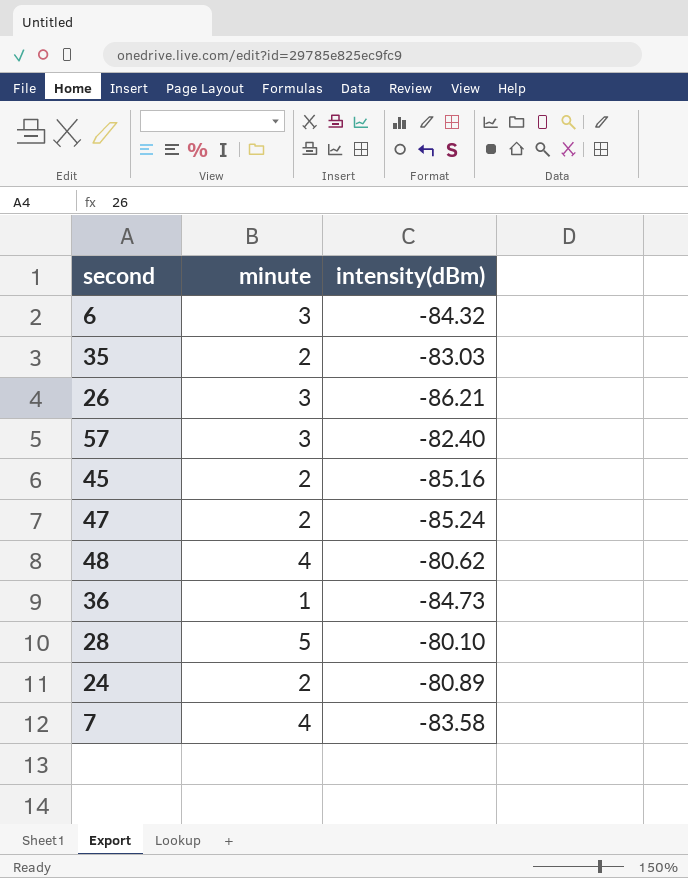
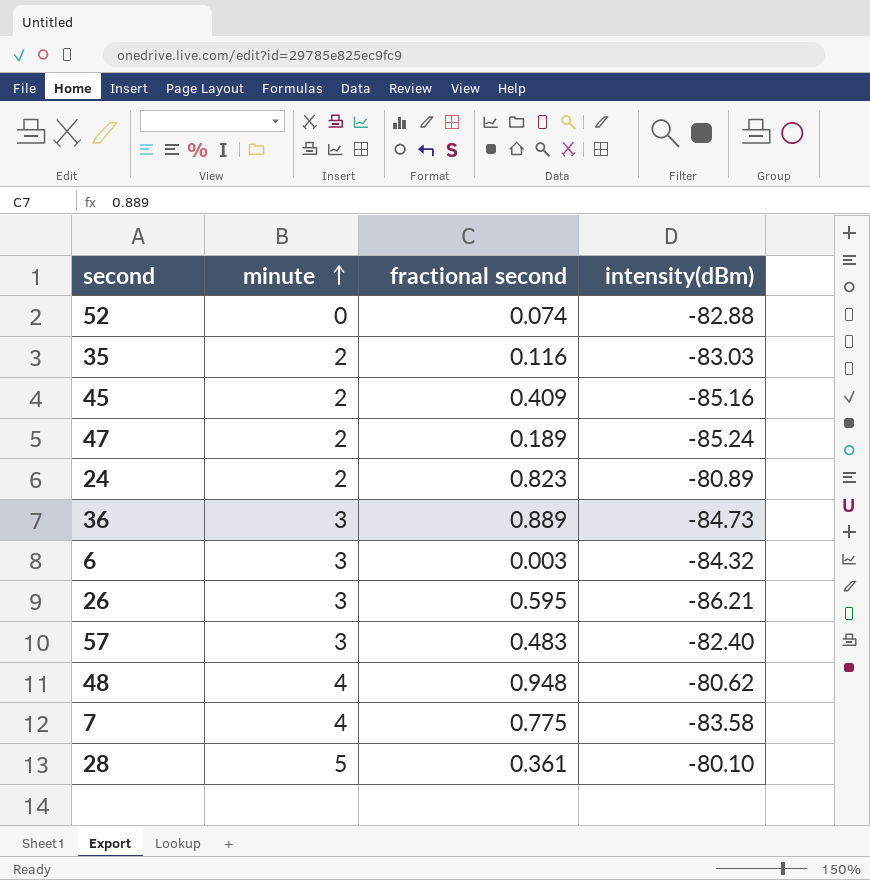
row order: none -> minute ascending
column fractional second | position: none -> 3
row 52: none -> 0 | 0.074 | -82.88
36 | minute: 1 -> 3

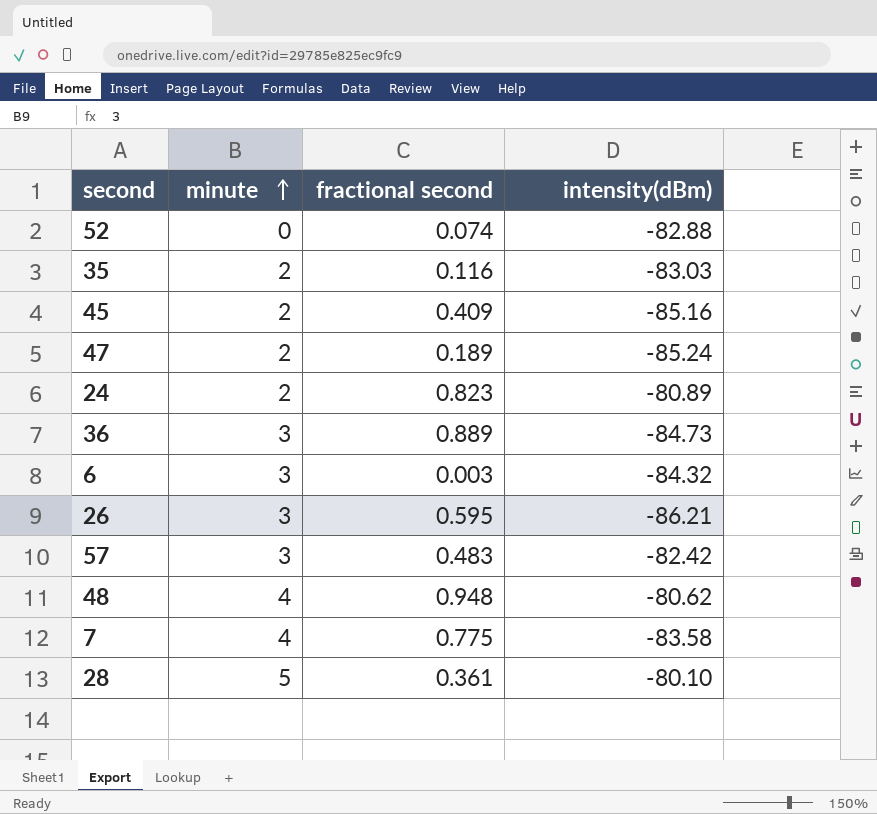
57 | intensity(dBm): -82.40 -> -82.42

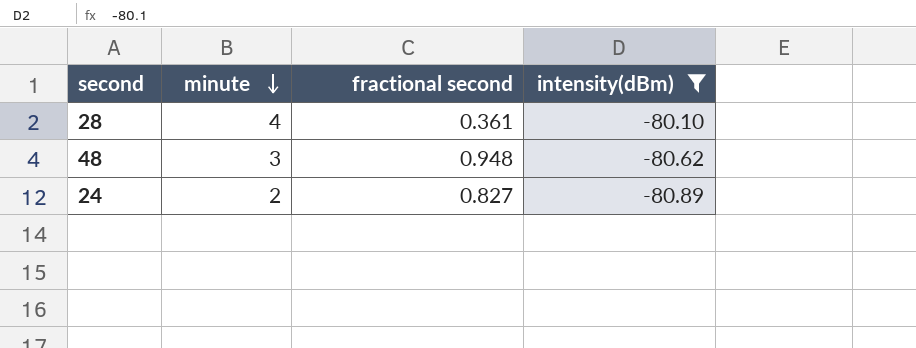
filter: none -> intensity(dBm) >= -80.89
row order: minute ascending -> minute descending
28 | minute: 5 -> 4
48 | minute: 4 -> 3
24 | fractional second: 0.823 -> 0.827

